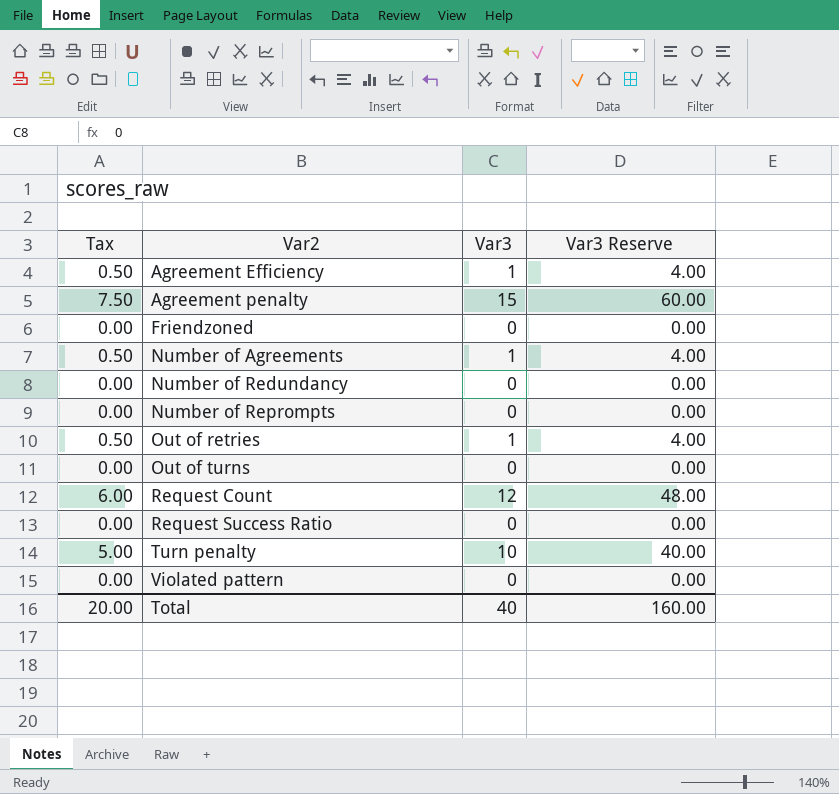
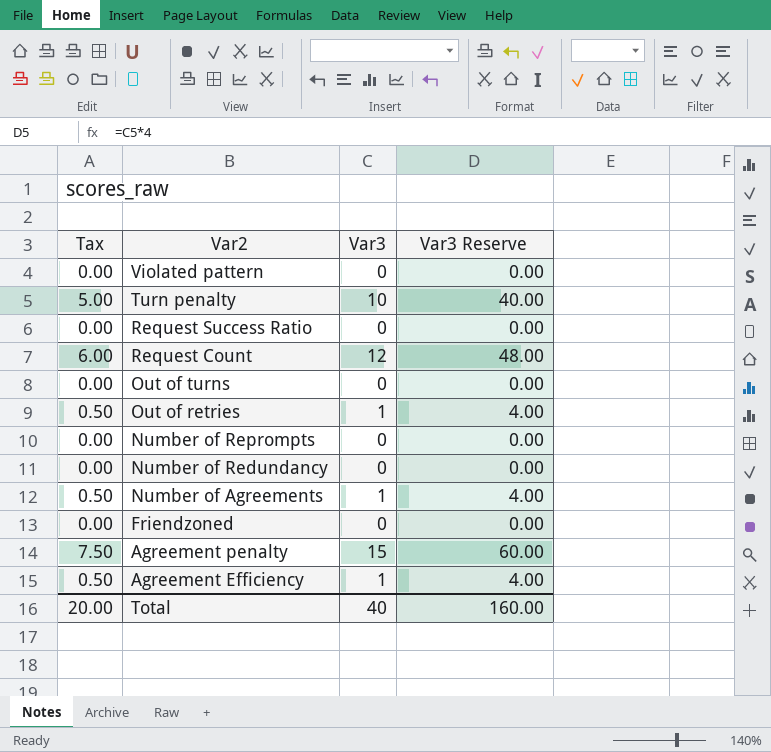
row order: Var2 ascending -> Var2 descending

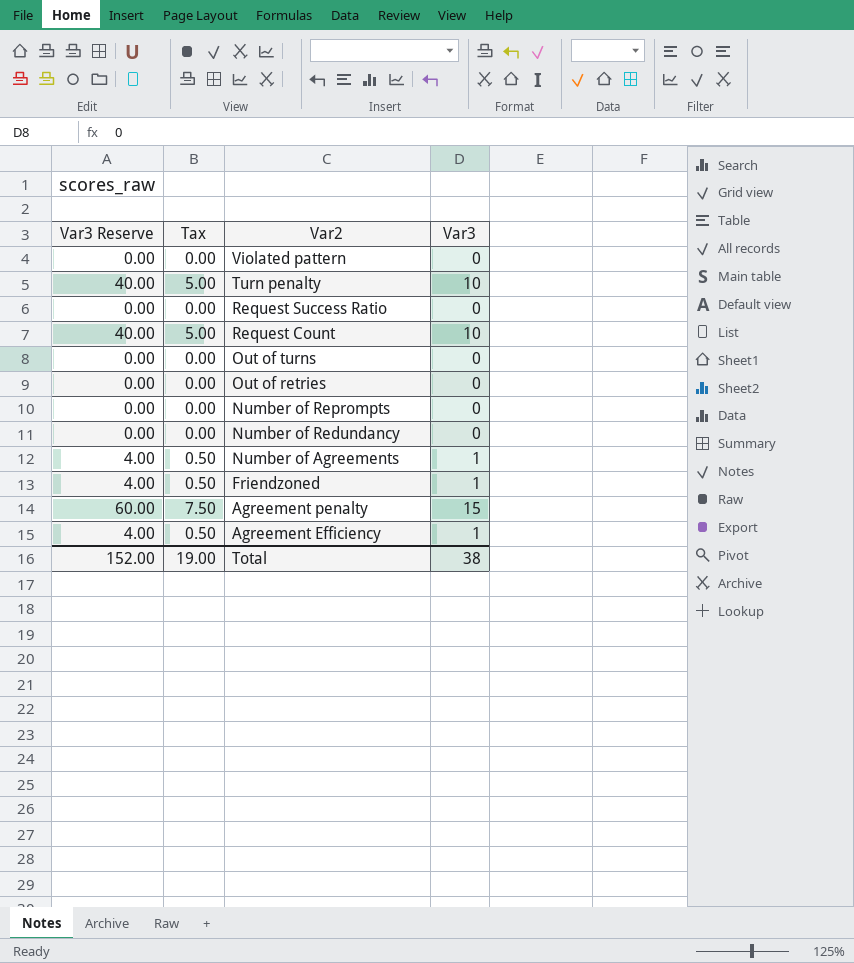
column Var3 Reserve | position: 4 -> 1
Request Count | Var3 Reserve: 48.00 -> 40.00
Request Count | Tax: 6.00 -> 5.00
Request Count | Var3: 12 -> 10
Out of retries | Var3 Reserve: 4.00 -> 0.00
Out of retries | Tax: 0.50 -> 0.00
Out of retries | Var3: 1 -> 0
Friendzoned | Var3 Reserve: 0.00 -> 4.00
Friendzoned | Tax: 0.00 -> 0.50
Friendzoned | Var3: 0 -> 1
Total | Var3 Reserve: 160.00 -> 152.00
Total | Tax: 20.00 -> 19.00
Total | Var3: 40 -> 38

